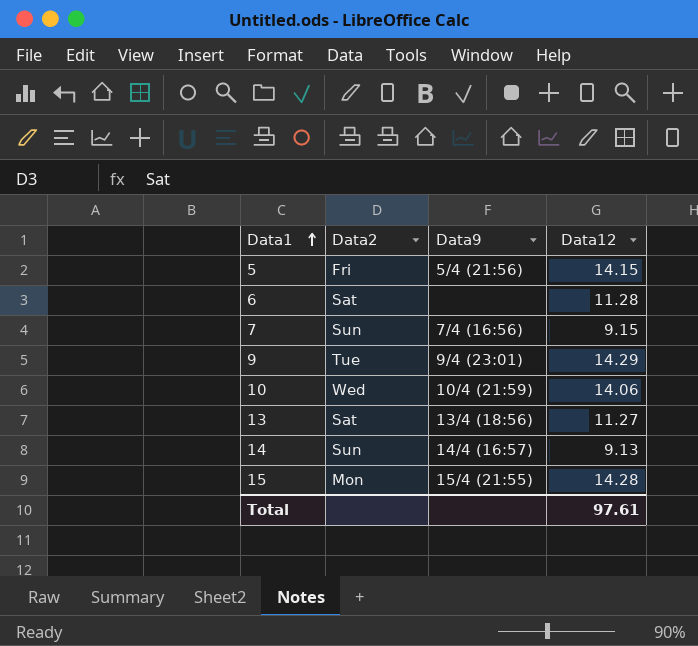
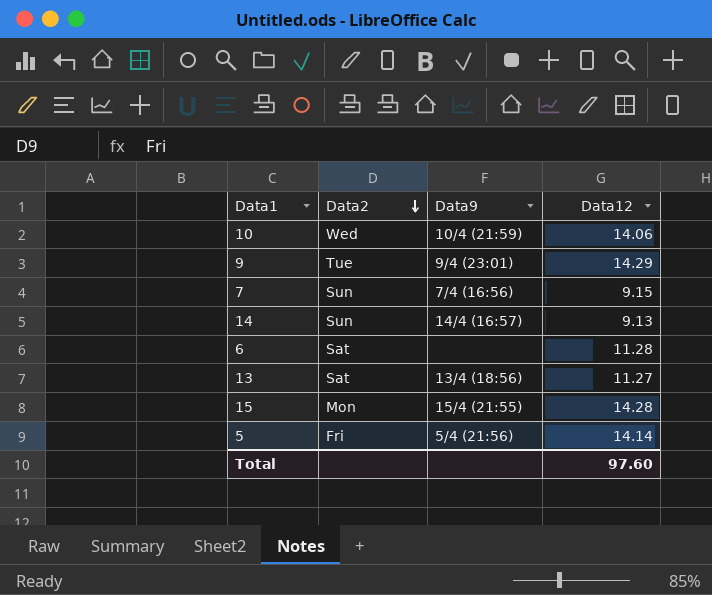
row order: Data1 ascending -> Data2 descending
5 | Data12: 14.15 -> 14.14
Total | Data12: 97.61 -> 97.60

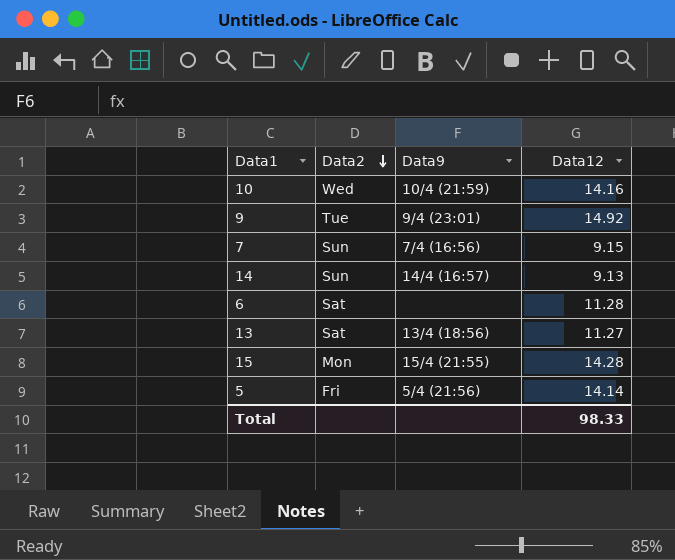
10 | Data12: 14.06 -> 14.16
9 | Data12: 14.29 -> 14.92
Total | Data12: 97.60 -> 98.33

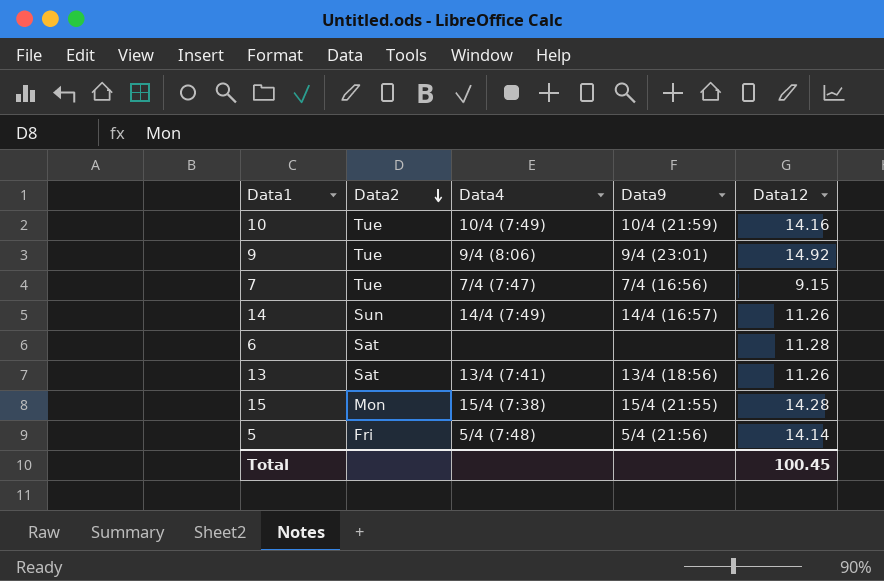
column Data4 | position: none -> 3
10 | Data2: Wed -> Tue
7 | Data2: Sun -> Tue
14 | Data12: 9.13 -> 11.26
13 | Data12: 11.27 -> 11.26
Total | Data12: 98.33 -> 100.45

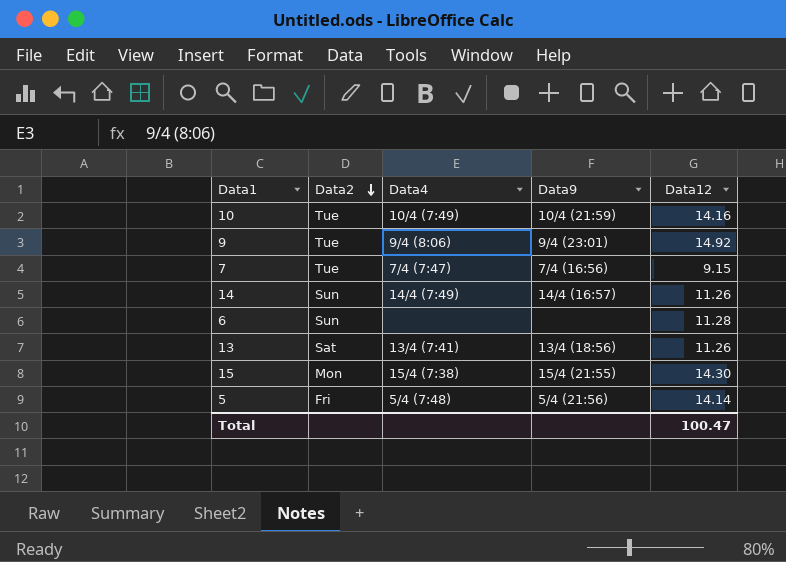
6 | Data2: Sat -> Sun
15 | Data12: 14.28 -> 14.30
Total | Data12: 100.45 -> 100.47

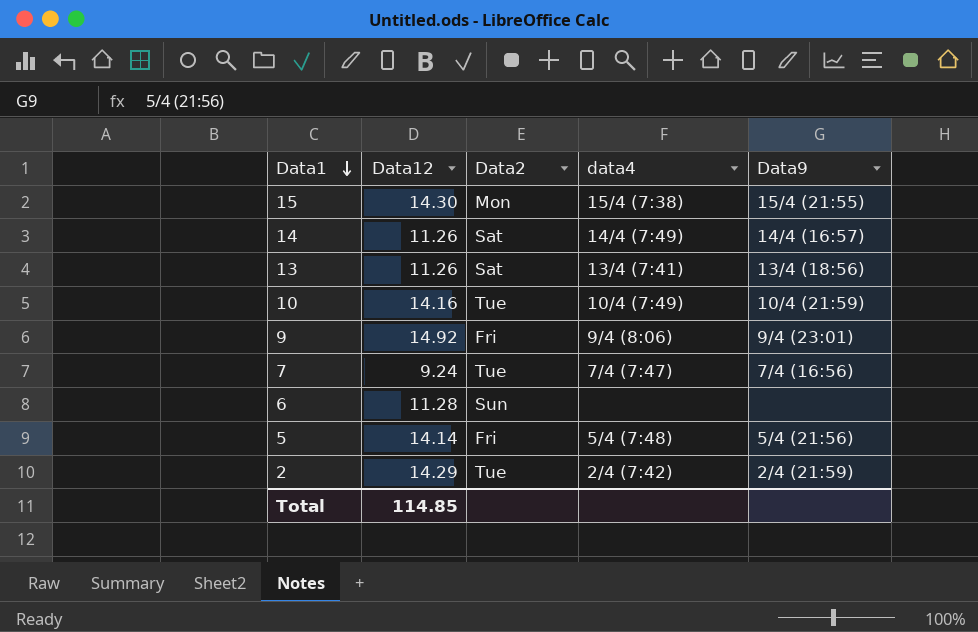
row order: Data2 descending -> Data1 descending
column Data12 | position: 5 -> 2
column name: Data4 -> data4
14 | Data2: Sun -> Sat
9 | Data2: Tue -> Fri
7 | Data12: 9.15 -> 9.24
row 2: none -> 14.29 | Tue | 2/4 (7:42) | 2/4 (21:59)
Total | Data12: 100.47 -> 114.85

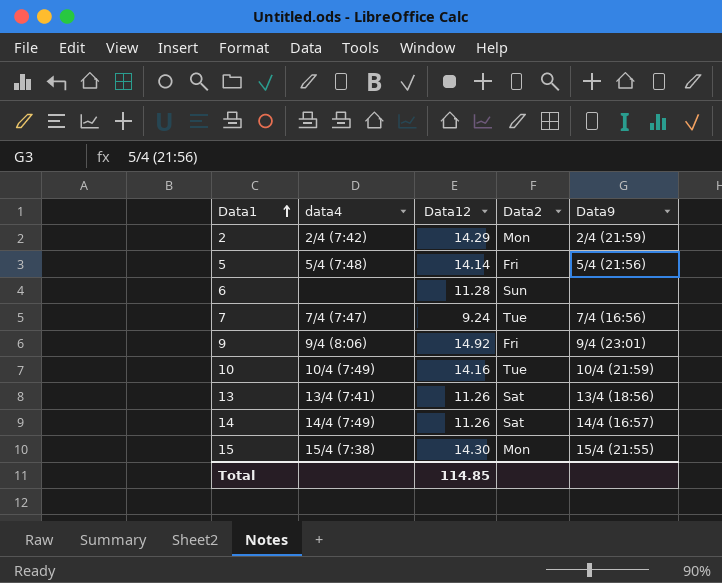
row order: Data1 descending -> Data1 ascending
column data4 | position: 4 -> 2
2 | Data2: Tue -> Mon

